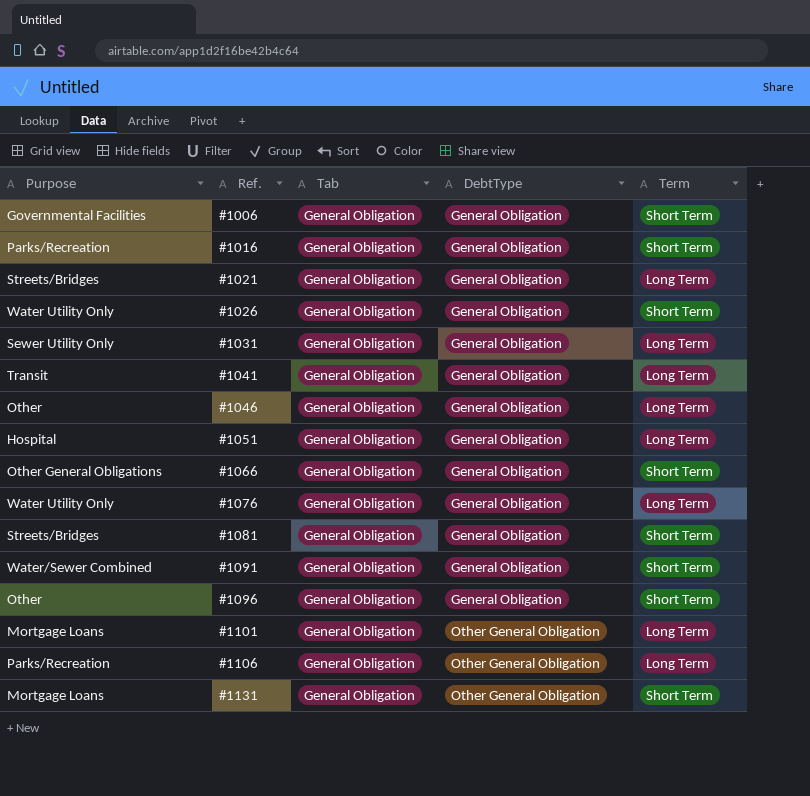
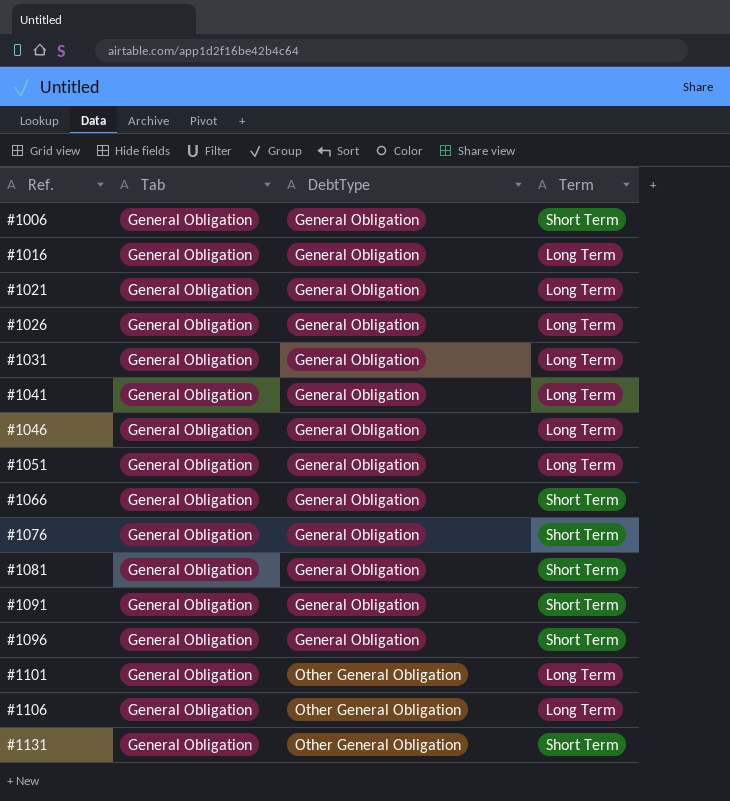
column Purpose | position: 1 -> none
#1016 | Term: Short Term -> Long Term
#1026 | Term: Short Term -> Long Term
#1076 | Term: Long Term -> Short Term

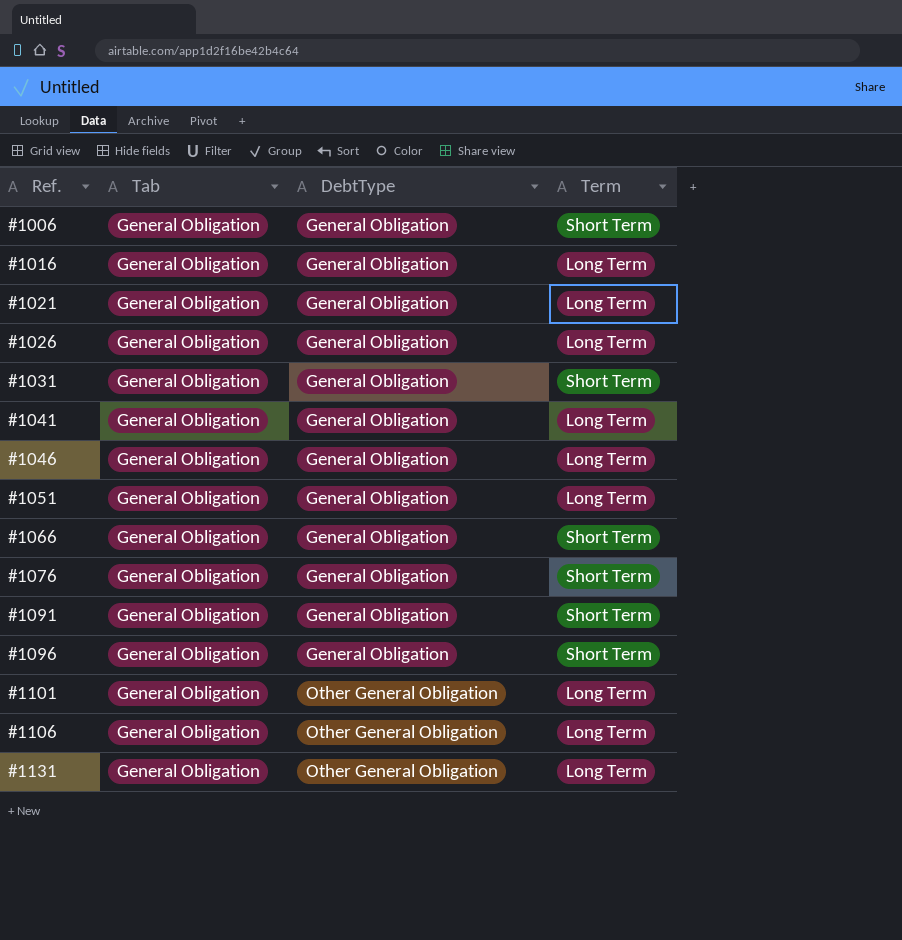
row #1081: General Obligation | General Obligation | Short Term -> none
#1031 | Term: Long Term -> Short Term
#1131 | Term: Short Term -> Long Term

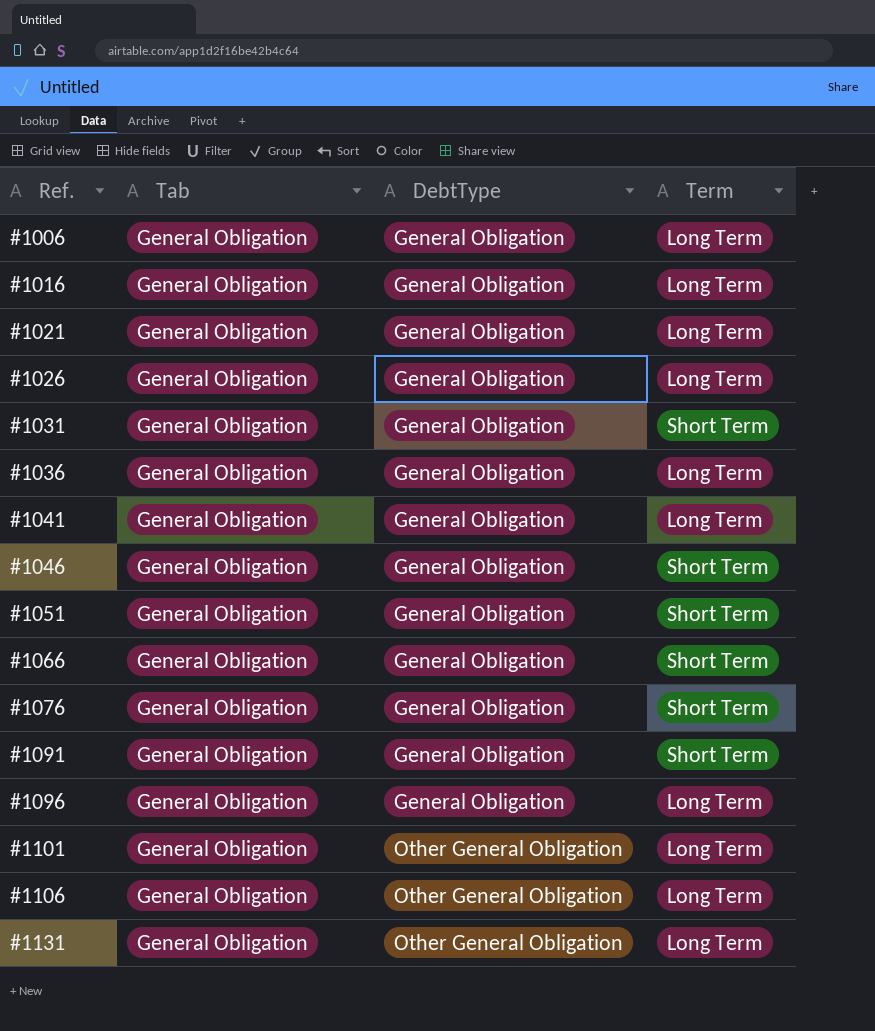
#1006 | Term: Short Term -> Long Term
row #1036: none -> General Obligation | General Obligation | Long Term
#1046 | Term: Long Term -> Short Term
#1051 | Term: Long Term -> Short Term
#1096 | Term: Short Term -> Long Term

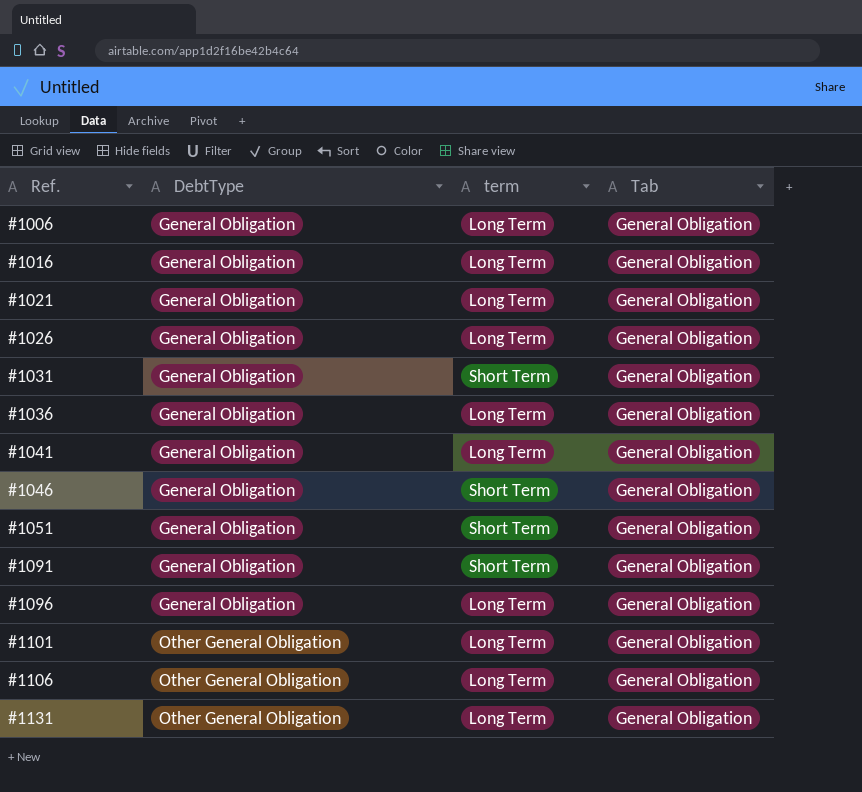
column name: Term -> term
column Tab | position: 2 -> 4
row #1066: General Obligation | General Obligation | Short Term -> none
row #1076: General Obligation | General Obligation | Short Term -> none

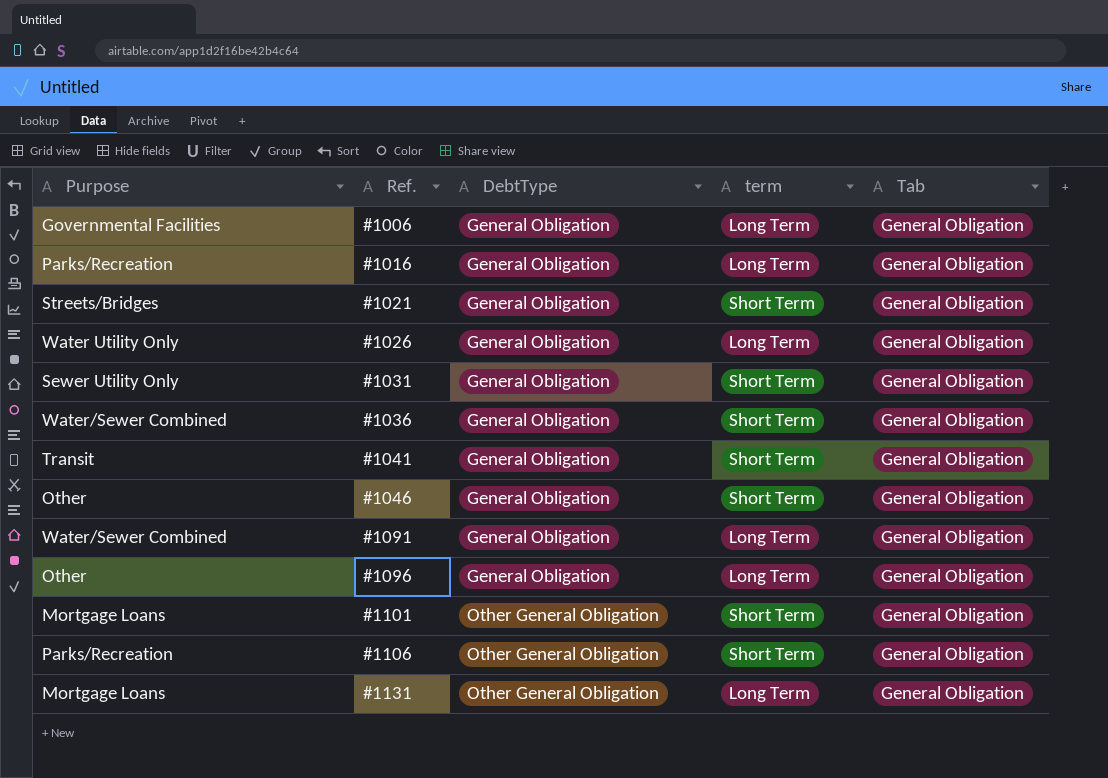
column Purpose | position: none -> 1
row #1051: General Obligation | Short Term | General Obligation -> none
#1021 | term: Long Term -> Short Term
#1036 | term: Long Term -> Short Term
#1041 | term: Long Term -> Short Term
#1091 | term: Short Term -> Long Term
#1101 | term: Long Term -> Short Term
#1106 | term: Long Term -> Short Term

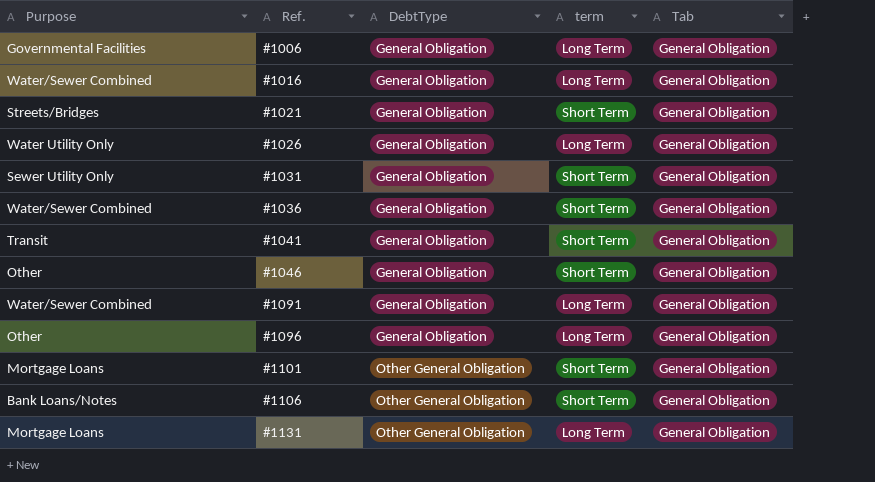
#1016 | Purpose: Parks/Recreation -> Water/Sewer Combined
#1106 | Purpose: Parks/Recreation -> Bank Loans/Notes

